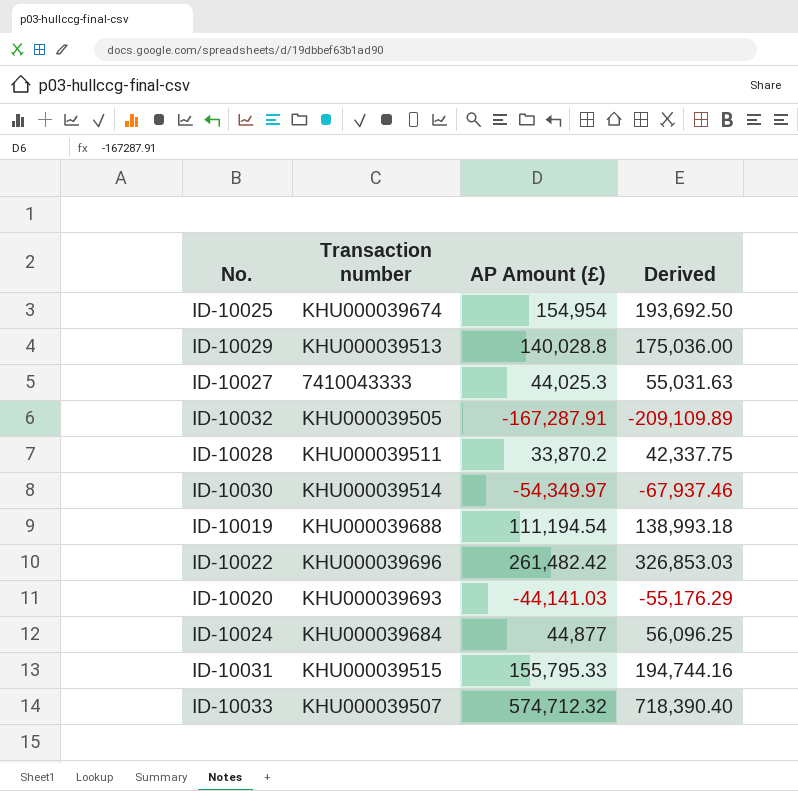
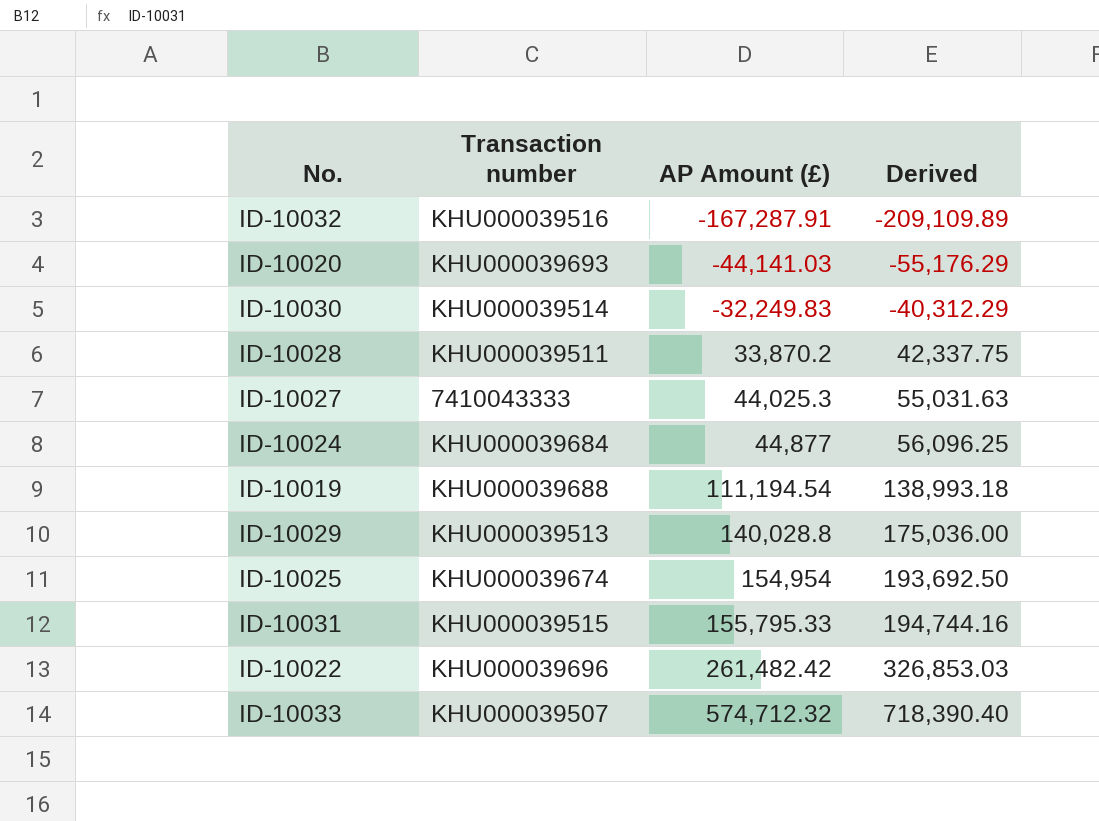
row order: none -> AP Amount (£) ascending
ID-10032 | Transaction number: KHU000039505 -> KHU000039516
ID-10030 | AP Amount (£): -54,349.97 -> -32,249.83
ID-10030 | Derived: -67,937.46 -> -40,312.29

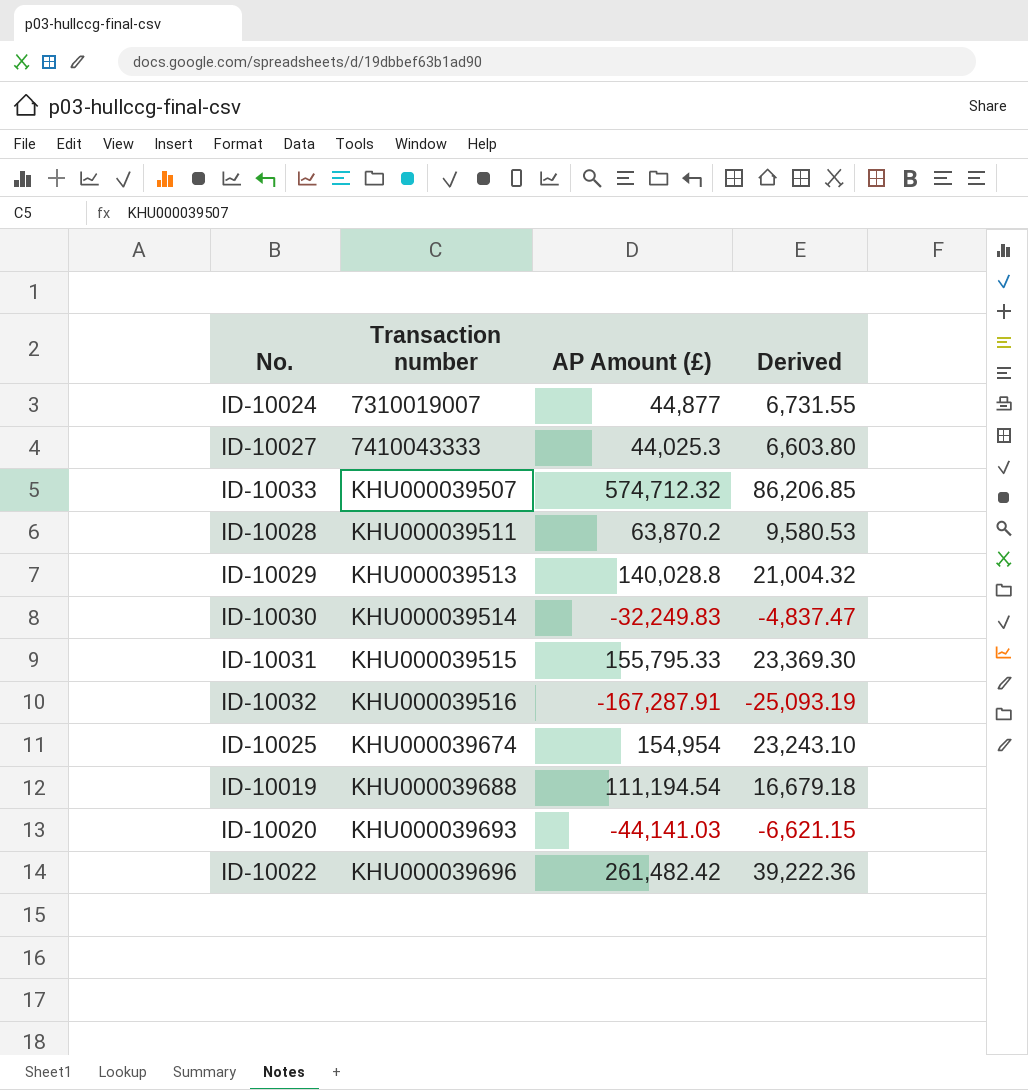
row order: AP Amount (£) ascending -> Transaction number ascending
column Derived | formula: [AP Amount (£)] * 1.25 -> [AP Amount (£)] * 0.15
ID-10024 | Transaction number: KHU000039684 -> 7310019007
ID-10028 | AP Amount (£): 33,870.2 -> 63,870.2

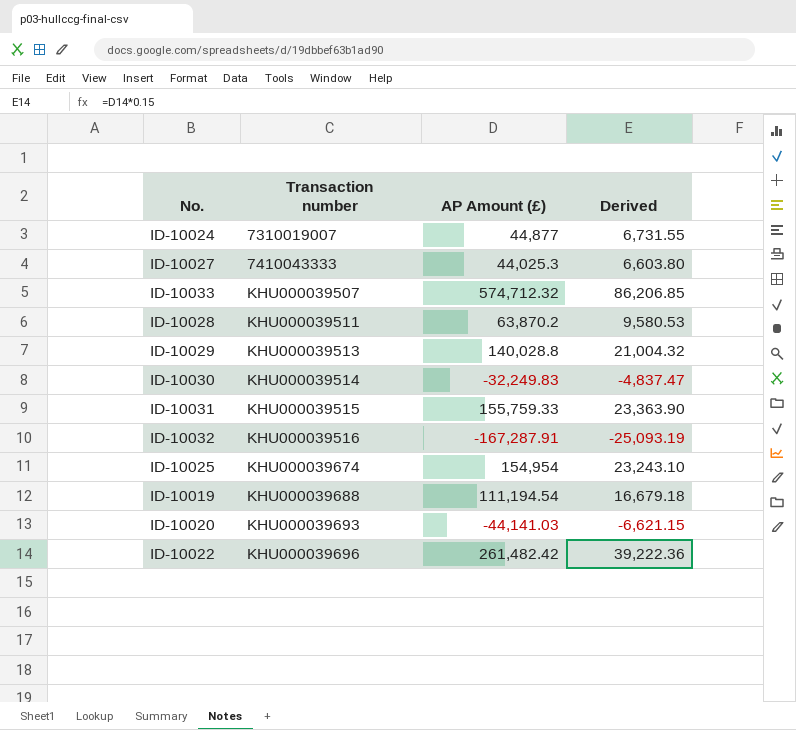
ID-10031 | AP Amount (£): 155,795.33 -> 155,759.33
ID-10031 | Derived: 23,369.30 -> 23,363.90

